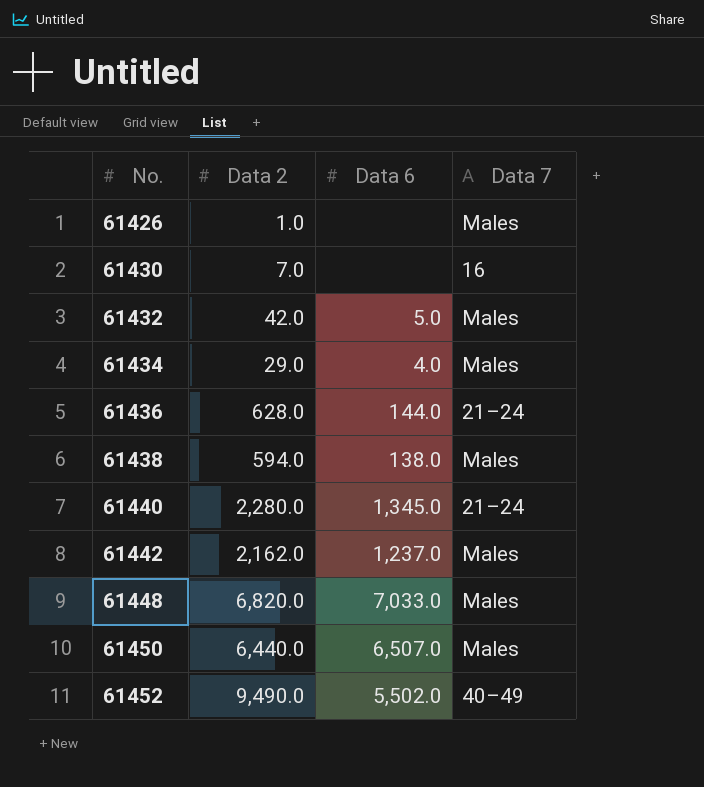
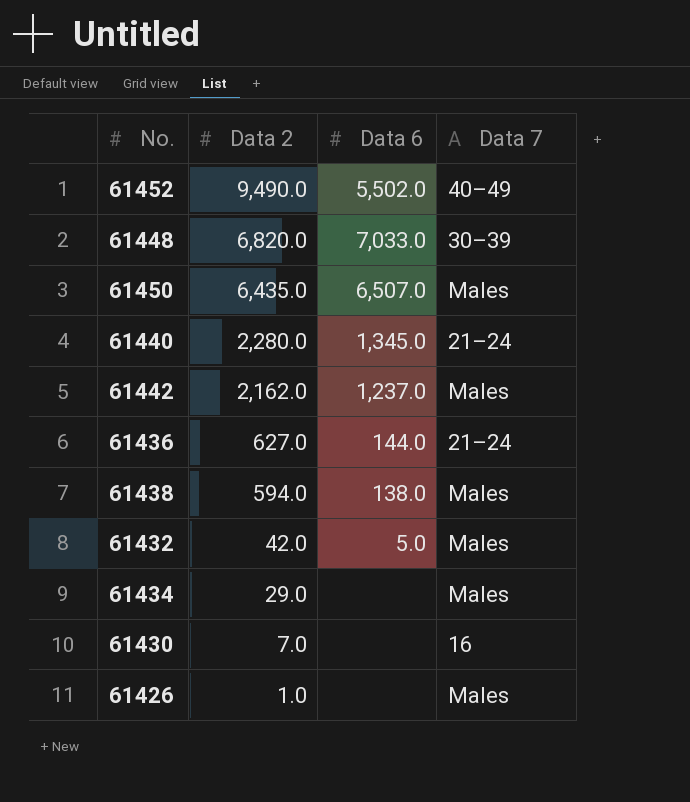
row order: No. ascending -> Data 2 descending
61448 | Data 7: Males -> 30–39
61450 | Data 2: 6,440.0 -> 6,435.0
61436 | Data 2: 628.0 -> 627.0
61434 | Data 6: 4.0 -> none

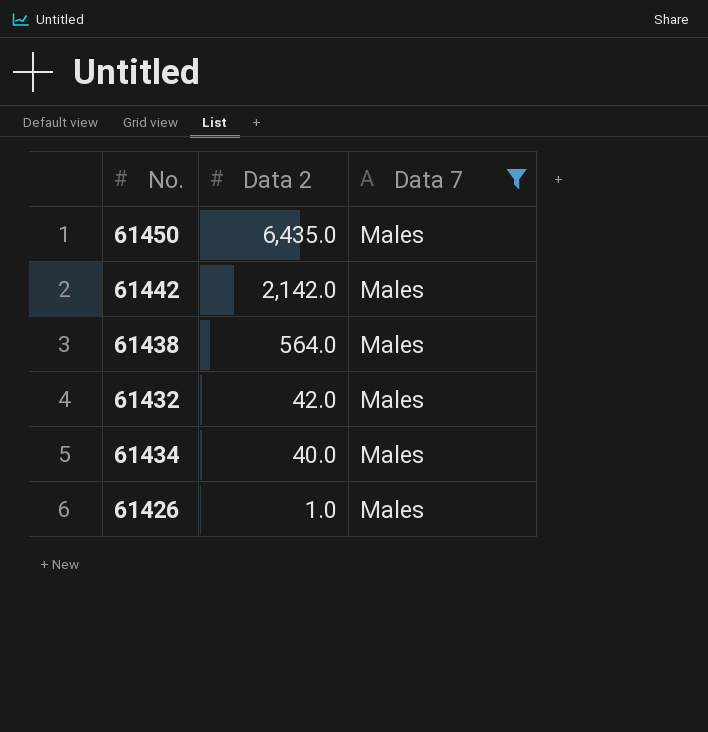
filter: none -> Data 7 = Males
column Data 6 | position: 3 -> none
61442 | Data 2: 2,162.0 -> 2,142.0
61438 | Data 2: 594.0 -> 564.0
61434 | Data 2: 29.0 -> 40.0

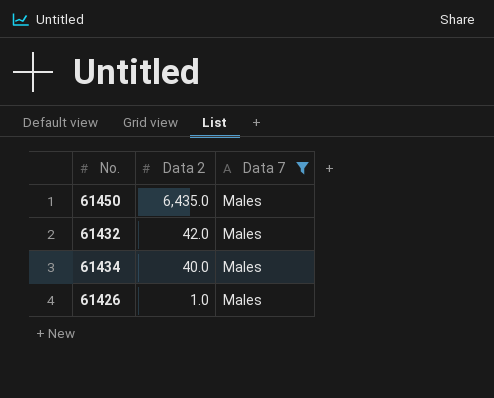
row 61442: 2,142.0 | Males -> none
row 61438: 564.0 | Males -> none

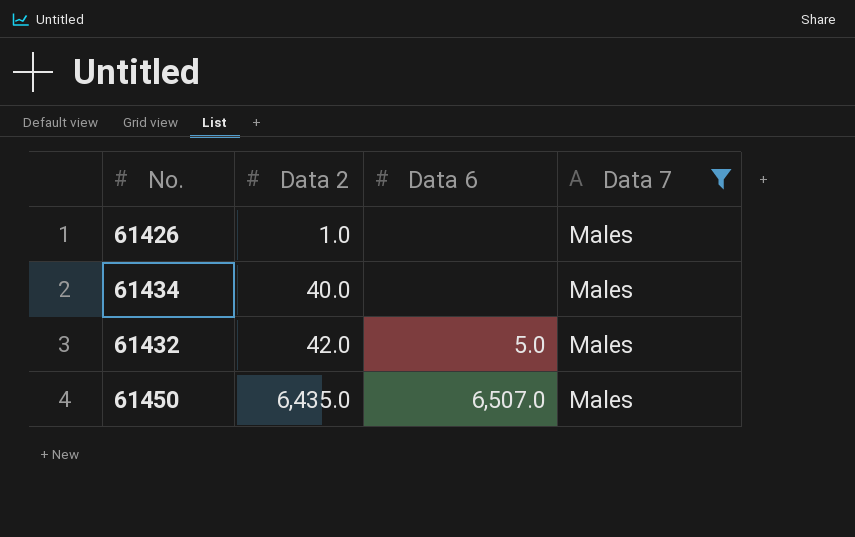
row order: Data 2 descending -> Data 2 ascending
column Data 6 | position: none -> 3

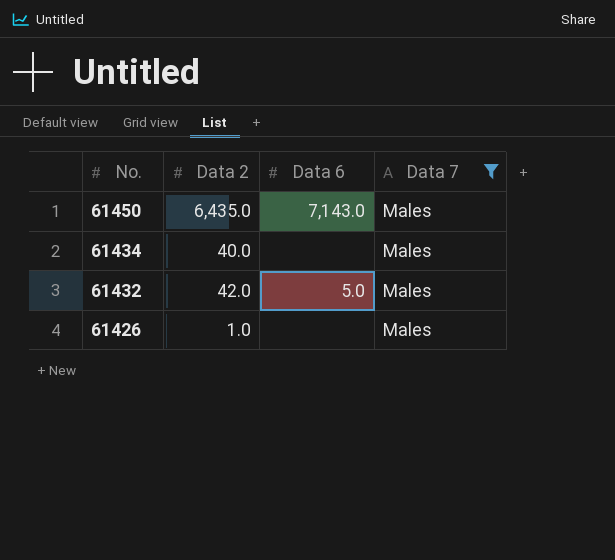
row order: Data 2 ascending -> No. descending
61450 | Data 6: 6,507.0 -> 7,143.0

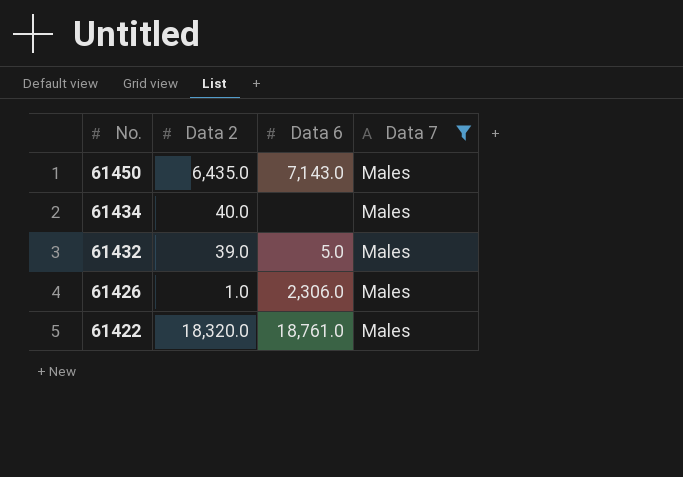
61432 | Data 2: 42.0 -> 39.0
61426 | Data 6: none -> 2,306.0
row 61422: none -> 18,320.0 | 18,761.0 | Males

